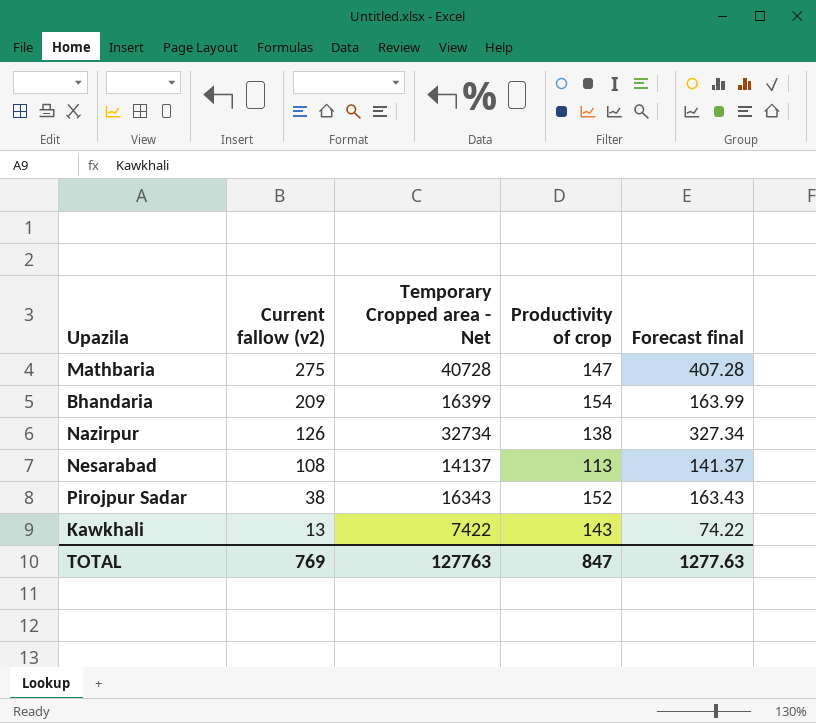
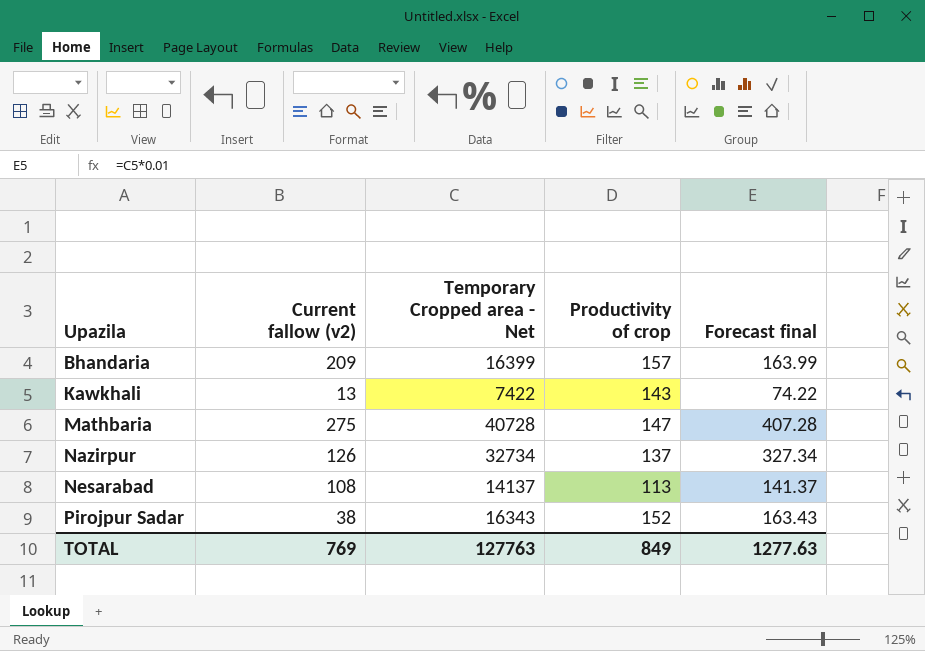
row order: Current fallow (v2) descending -> Upazila ascending
Bhandaria | Productivity of crop: 154 -> 157
Nazirpur | Productivity of crop: 138 -> 137
TOTAL | Productivity of crop: 847 -> 849

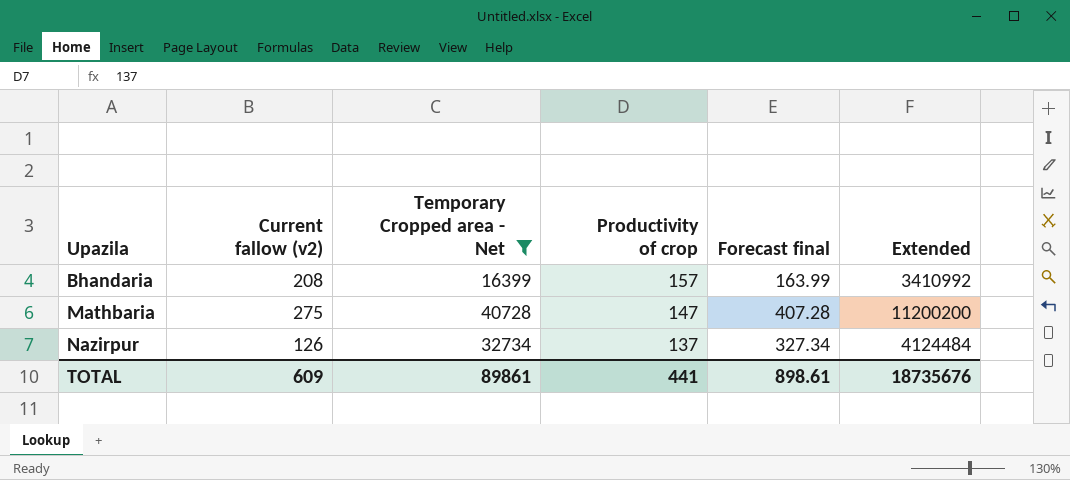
filter: none -> Temporary Cropped area - Net >= 16399
column Extended | formula: none -> [Current fallow (v2)] * [Temporary Cropped area - Net]
Bhandaria | Current fallow (v2): 209 -> 208
TOTAL | Current fallow (v2): 769 -> 609
TOTAL | Temporary Cropped area - Net: 127763 -> 89861
TOTAL | Productivity of crop: 849 -> 441
TOTAL | Forecast final: 1277.63 -> 898.61

